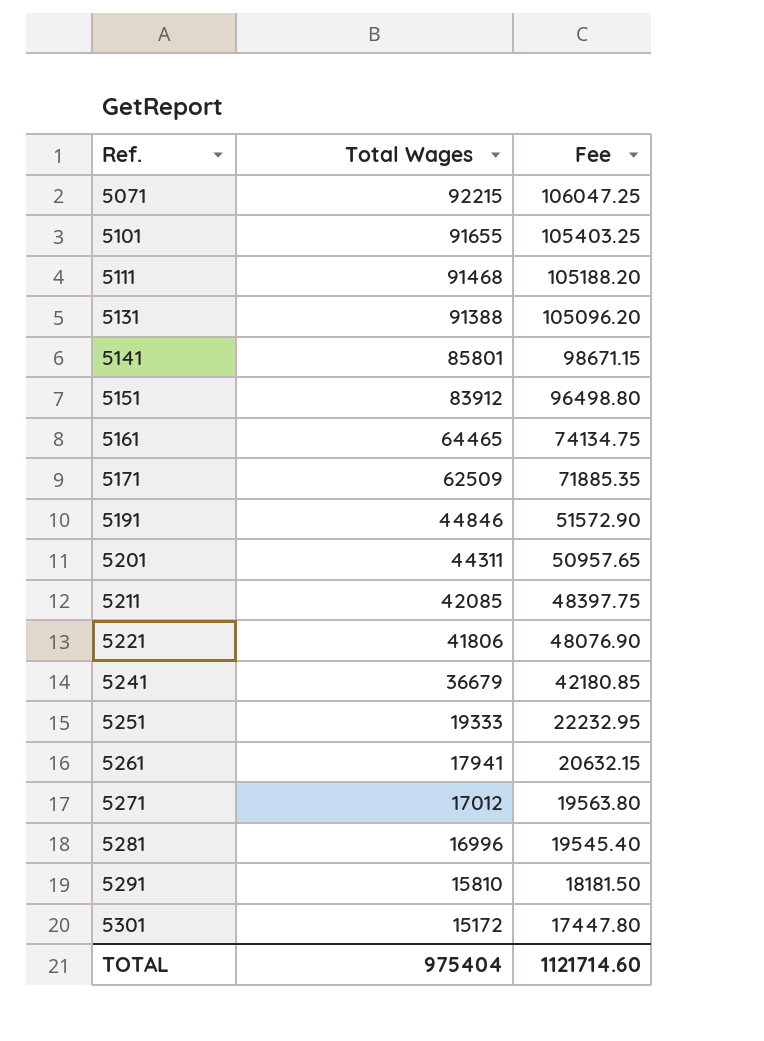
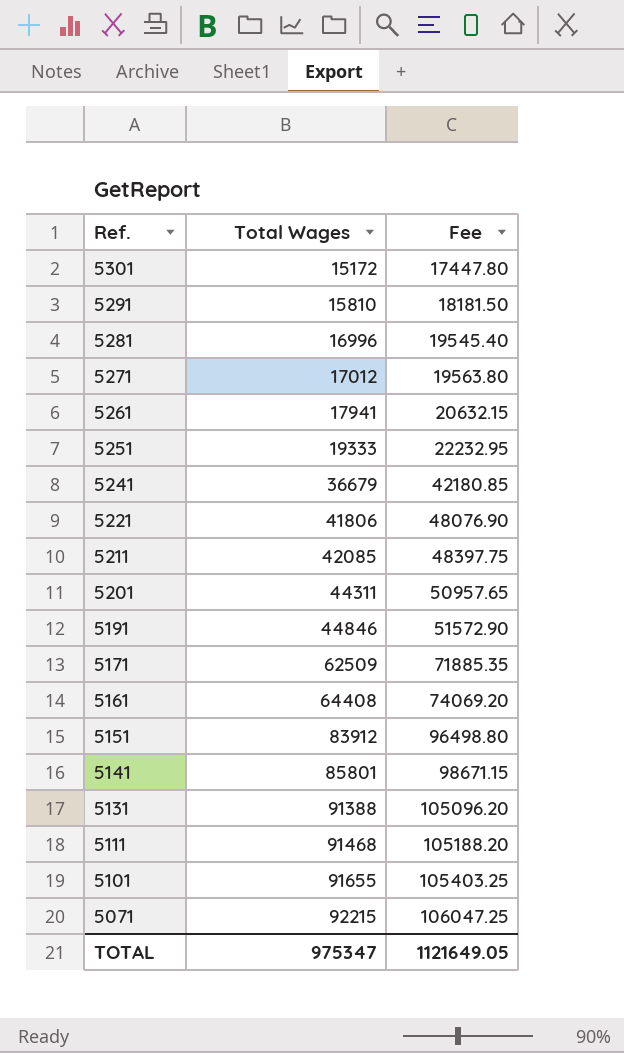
row order: Ref. ascending -> Ref. descending
5161 | Total Wages: 64465 -> 64408
5161 | Fee: 74134.75 -> 74069.20
TOTAL | Total Wages: 975404 -> 975347
TOTAL | Fee: 1121714.60 -> 1121649.05

